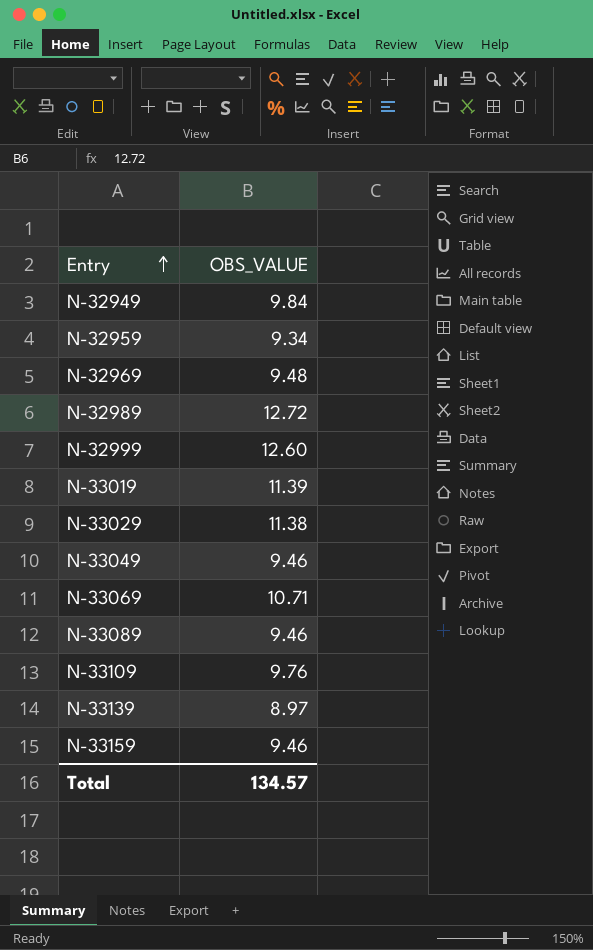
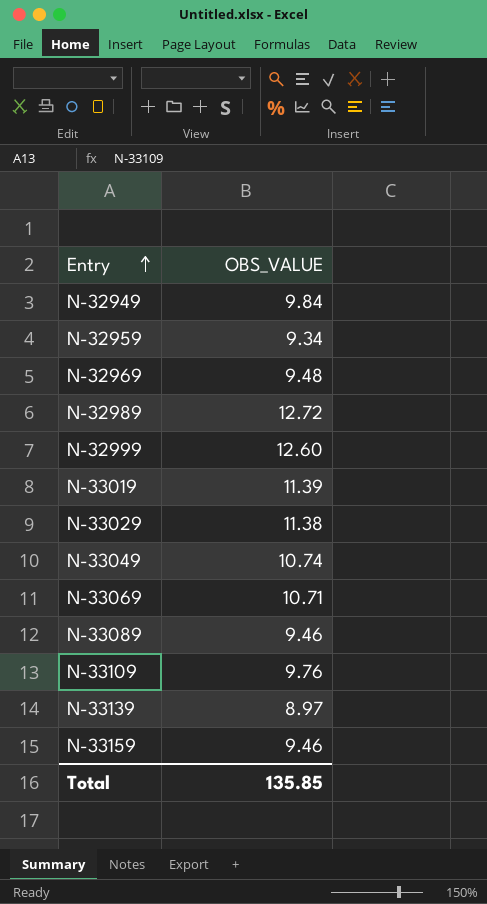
N-33049 | OBS_VALUE: 9.46 -> 10.74
Total | OBS_VALUE: 134.57 -> 135.85

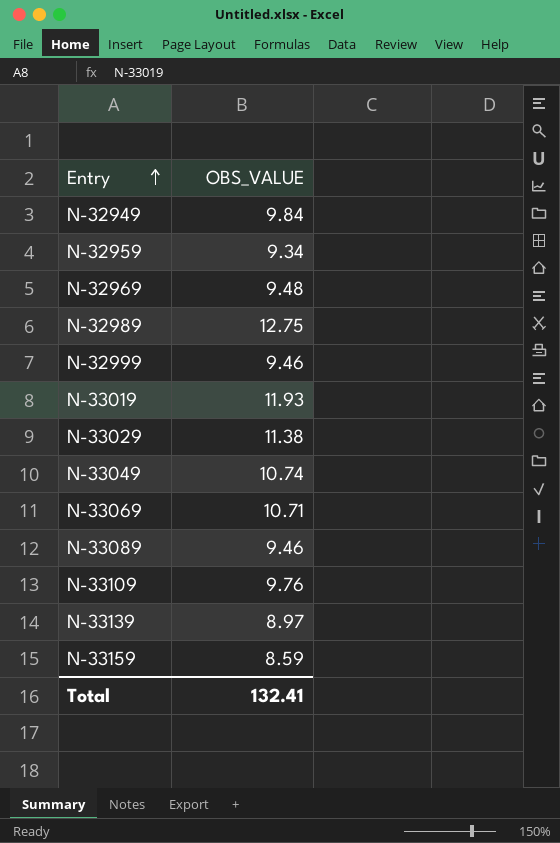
N-32989 | OBS_VALUE: 12.72 -> 12.75
N-32999 | OBS_VALUE: 12.60 -> 9.46
N-33019 | OBS_VALUE: 11.39 -> 11.93
N-33159 | OBS_VALUE: 9.46 -> 8.59
Total | OBS_VALUE: 135.85 -> 132.41

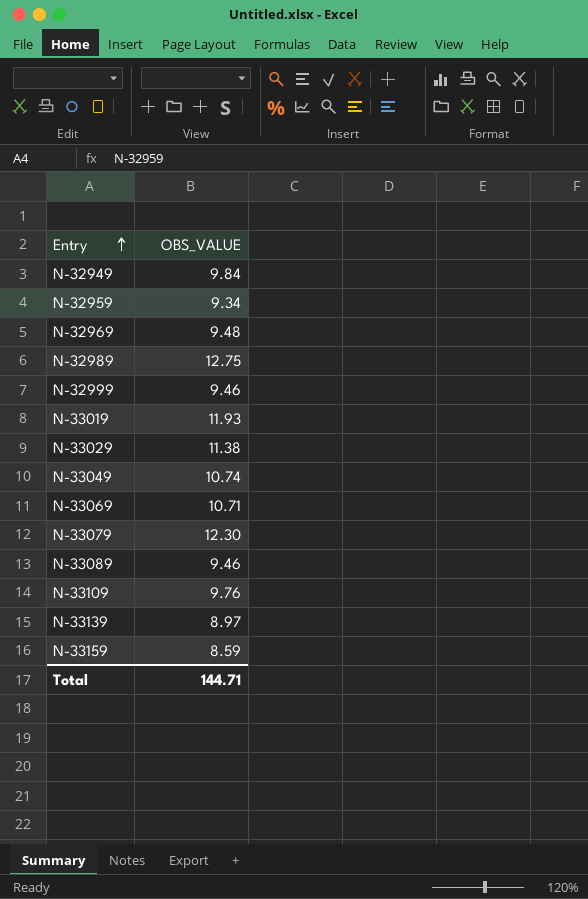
row N-33079: none -> 12.30
Total | OBS_VALUE: 132.41 -> 144.71

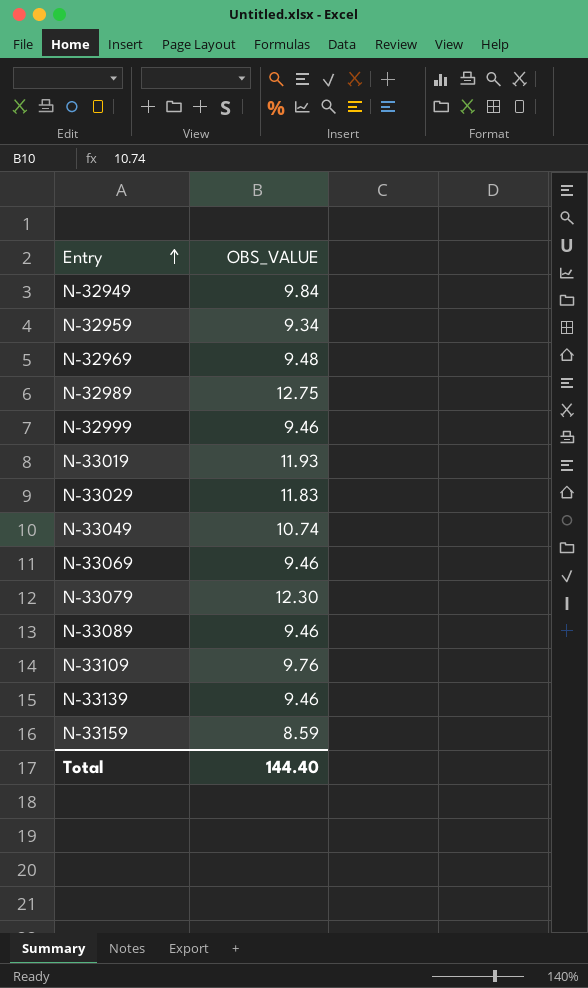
N-33029 | OBS_VALUE: 11.38 -> 11.83
N-33069 | OBS_VALUE: 10.71 -> 9.46
N-33139 | OBS_VALUE: 8.97 -> 9.46
Total | OBS_VALUE: 144.71 -> 144.40

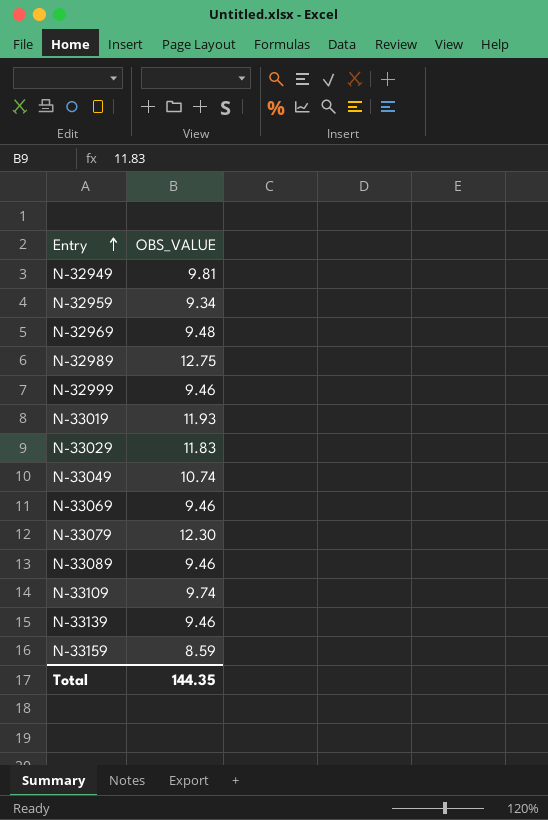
N-32949 | OBS_VALUE: 9.84 -> 9.81
N-33109 | OBS_VALUE: 9.76 -> 9.74
Total | OBS_VALUE: 144.40 -> 144.35

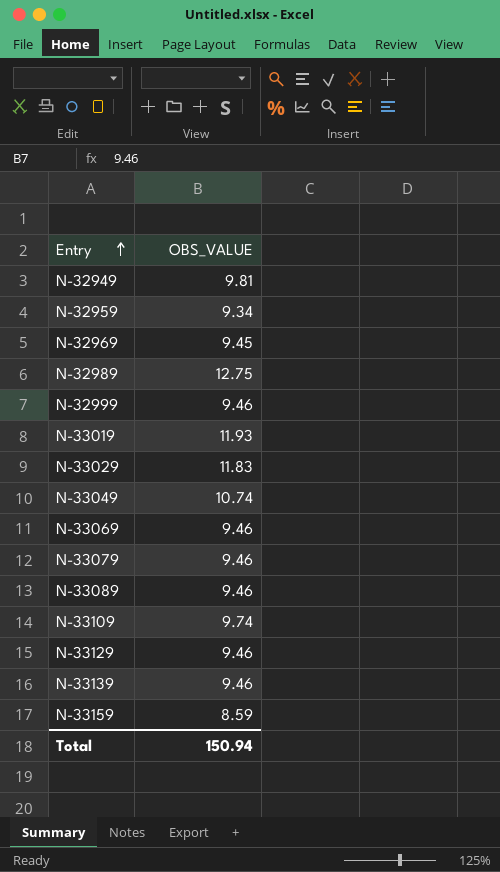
N-32969 | OBS_VALUE: 9.48 -> 9.45
N-33079 | OBS_VALUE: 12.30 -> 9.46
row N-33129: none -> 9.46
Total | OBS_VALUE: 144.35 -> 150.94

